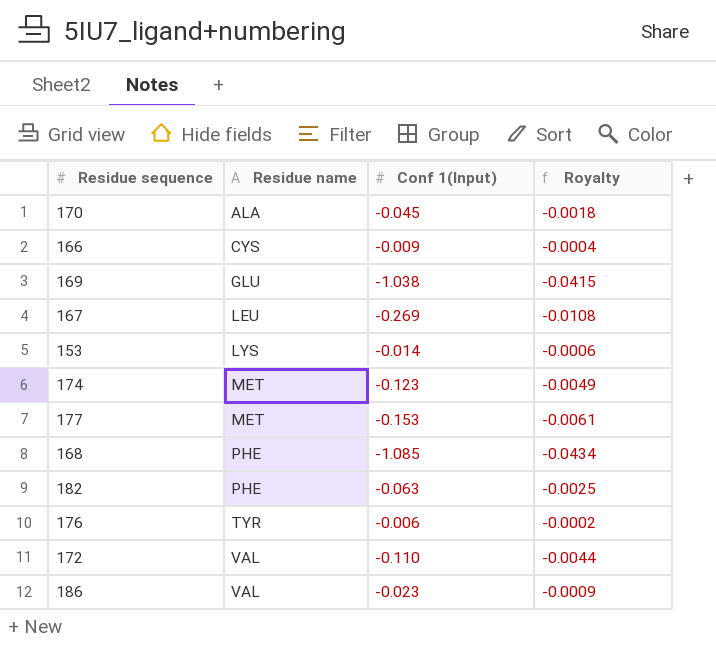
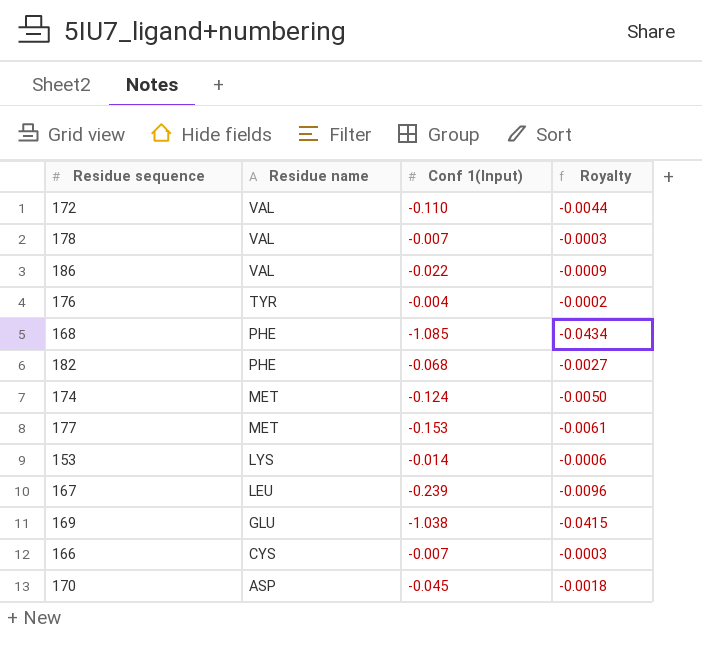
row order: Residue name ascending -> Residue name descending
row 178: none -> VAL | -0.007 | -0.0003
186 | Conf 1(Input): -0.023 -> -0.022
176 | Conf 1(Input): -0.006 -> -0.004
182 | Conf 1(Input): -0.063 -> -0.068
182 | Royalty: -0.0025 -> -0.0027
174 | Conf 1(Input): -0.123 -> -0.124
174 | Royalty: -0.0049 -> -0.0050
167 | Conf 1(Input): -0.269 -> -0.239
167 | Royalty: -0.0108 -> -0.0096
166 | Conf 1(Input): -0.009 -> -0.007
166 | Royalty: -0.0004 -> -0.0003
170 | Residue name: ALA -> ASP

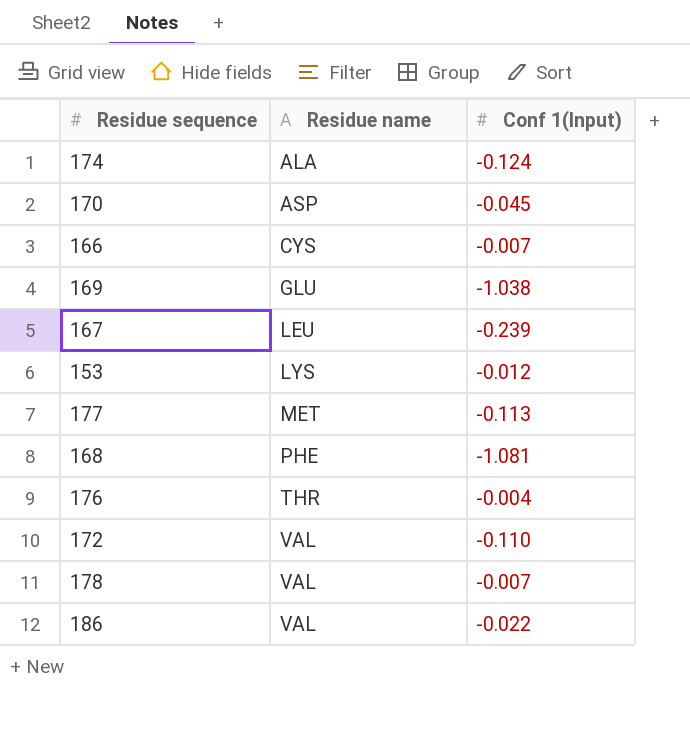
row order: Residue name descending -> Residue name ascending
column Royalty | formula: [Conf 1(Input)] * 0.04 -> none
row 182: PHE | -0.068 | -0.0027 -> none
174 | Residue name: MET -> ALA
153 | Conf 1(Input): -0.014 -> -0.012
177 | Conf 1(Input): -0.153 -> -0.113
168 | Conf 1(Input): -1.085 -> -1.081
176 | Residue name: TYR -> THR

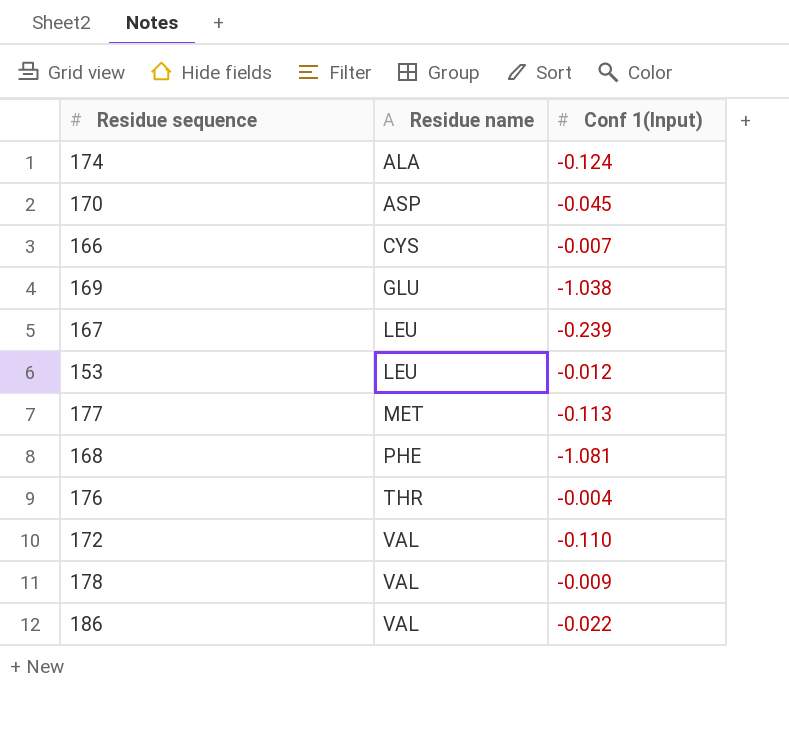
153 | Residue name: LYS -> LEU
178 | Conf 1(Input): -0.007 -> -0.009

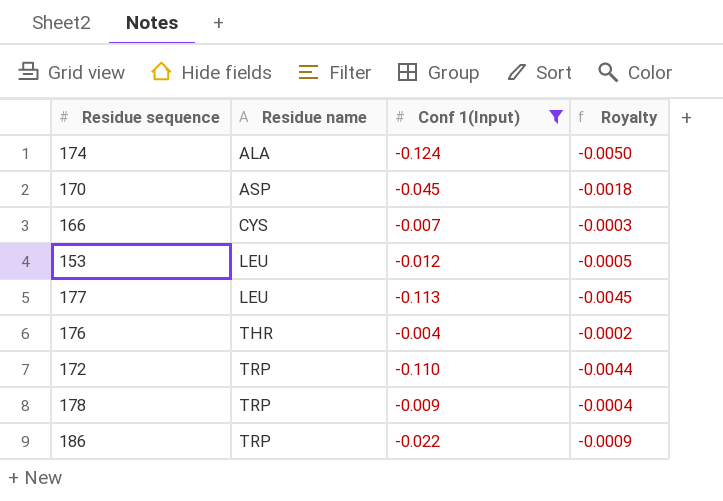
filter: none -> Conf 1(Input) >= -0.124
column Royalty | formula: none -> [Conf 1(Input)] * 0.04
177 | Residue name: MET -> LEU
172 | Residue name: VAL -> TRP
178 | Residue name: VAL -> TRP
186 | Residue name: VAL -> TRP

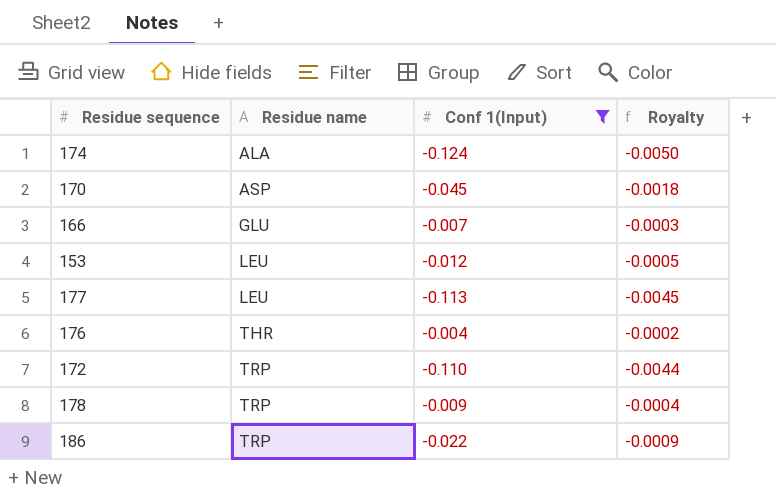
166 | Residue name: CYS -> GLU

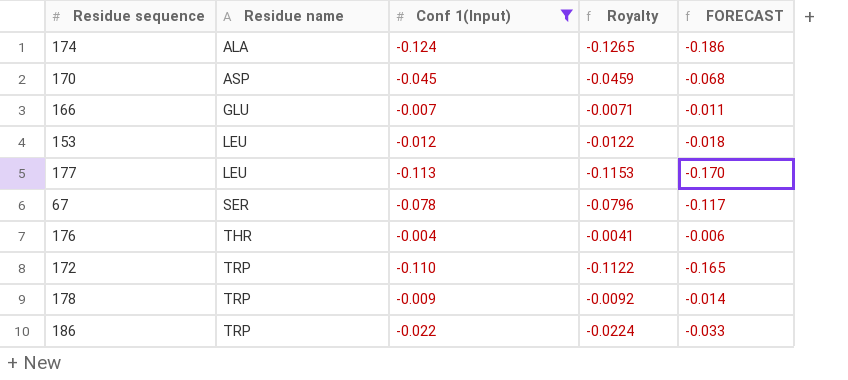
column Royalty | formula: [Conf 1(Input)] * 0.04 -> [Conf 1(Input)] * 1.02
column FORECAST | formula: none -> [Conf 1(Input)] * 1.5
row 67: none -> SER | -0.078 | -0.0796 | -0.117

